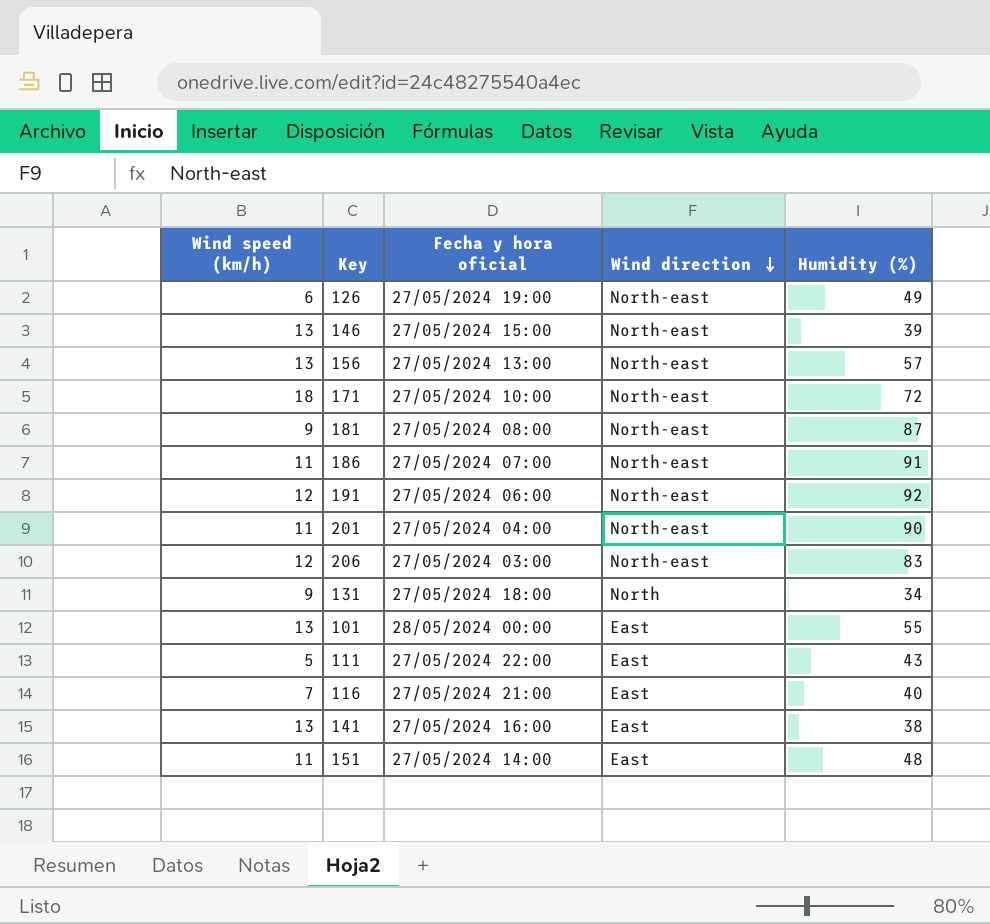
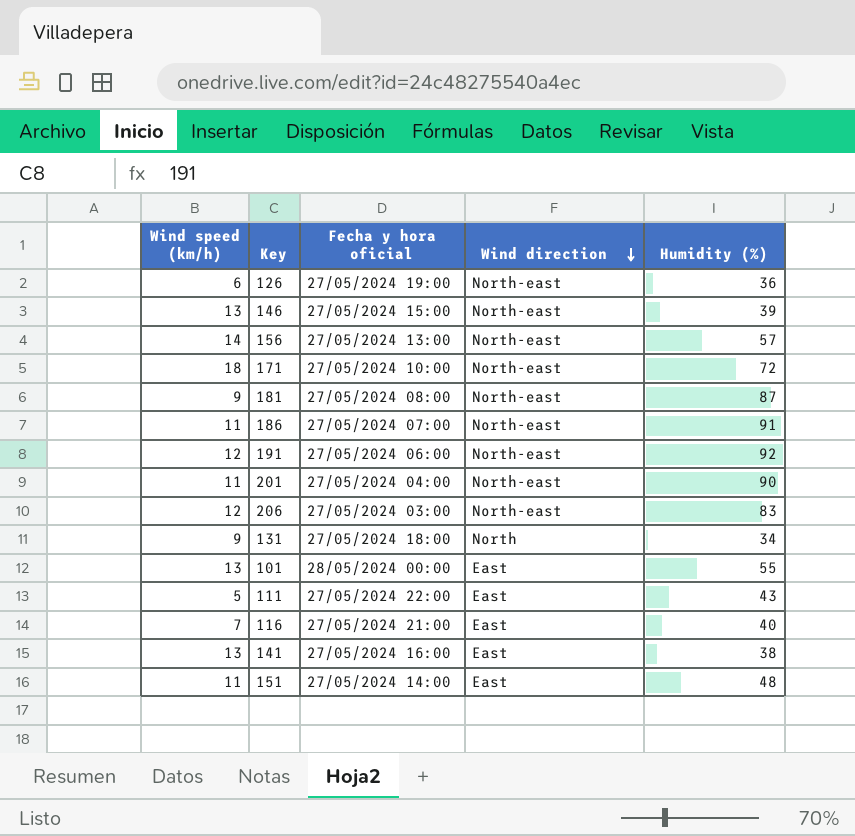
126 | Humidity (%): 49 -> 36
156 | Wind speed (km/h): 13 -> 14

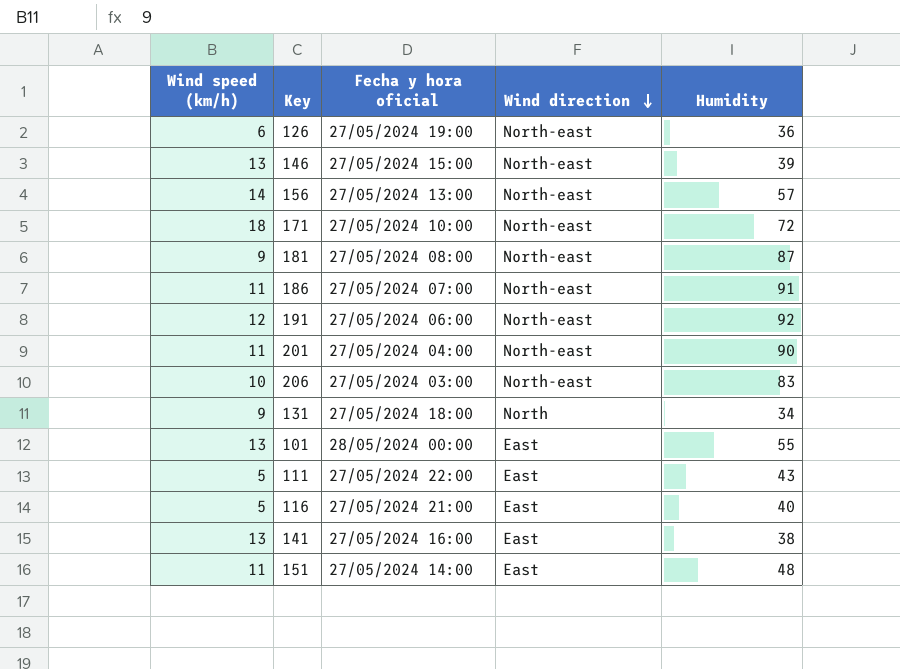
column name: Humidity (%) -> Humidity
206 | Wind speed (km/h): 12 -> 10
116 | Wind speed (km/h): 7 -> 5

